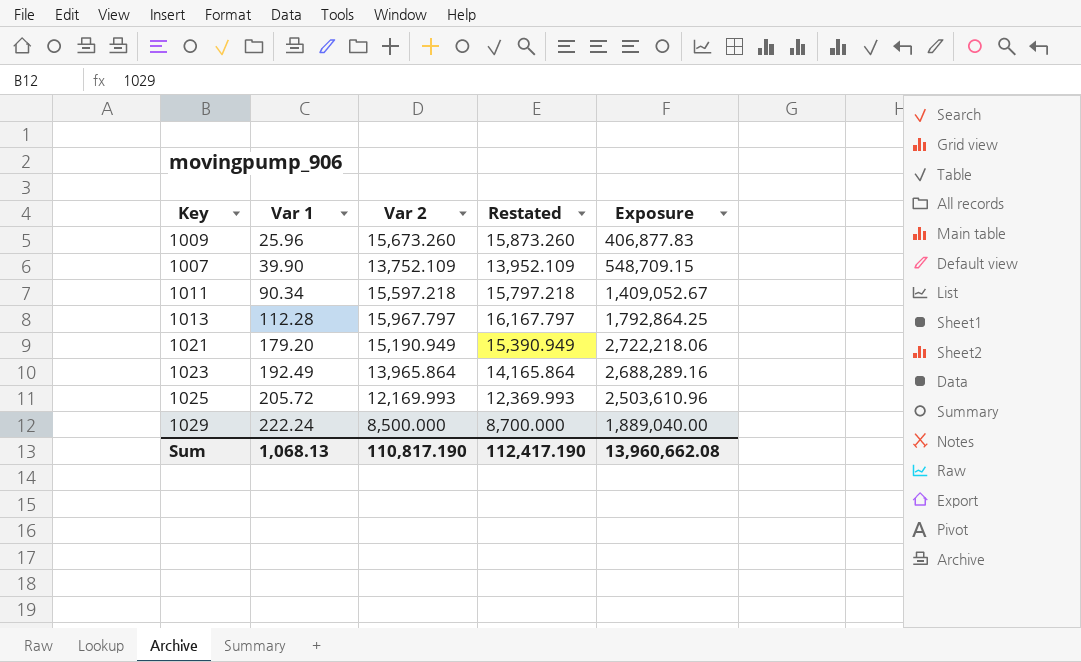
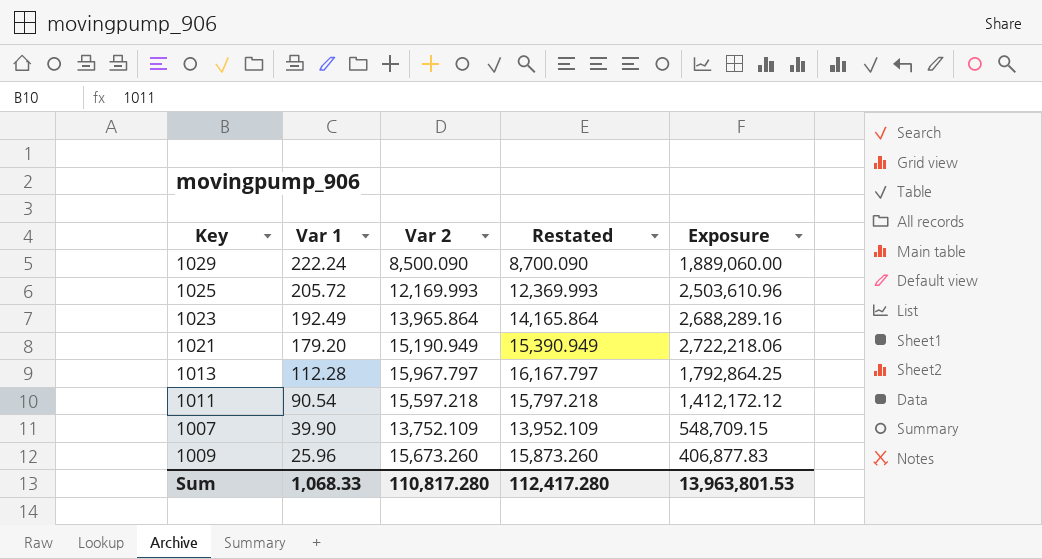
row order: Var 1 ascending -> Var 1 descending
1029 | Var 2: 8,500.000 -> 8,500.090
1029 | Restated: 8,700.000 -> 8,700.090
1029 | Exposure: 1,889,040.00 -> 1,889,060.00
1011 | Var 1: 90.34 -> 90.54
1011 | Exposure: 1,409,052.67 -> 1,412,172.12
Sum | Var 1: 1,068.13 -> 1,068.33
Sum | Var 2: 110,817.190 -> 110,817.280
Sum | Restated: 112,417.190 -> 112,417.280
Sum | Exposure: 13,960,662.08 -> 13,963,801.53

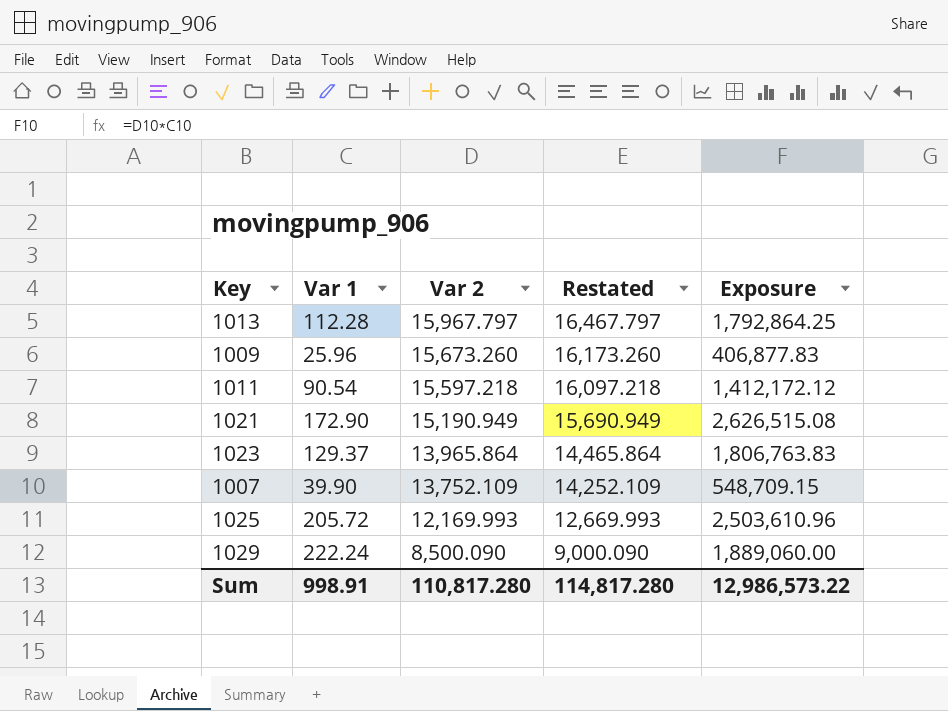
row order: Var 1 descending -> Var 2 descending
column Restated | formula: [Var 2] + 200 -> [Var 2] + 500
1021 | Var 1: 179.20 -> 172.90
1021 | Exposure: 2,722,218.06 -> 2,626,515.08
1023 | Var 1: 192.49 -> 129.37
1023 | Exposure: 2,688,289.16 -> 1,806,763.83
Sum | Var 1: 1,068.33 -> 998.91
Sum | Restated: 112,417.280 -> 114,817.280
Sum | Exposure: 13,963,801.53 -> 12,986,573.22

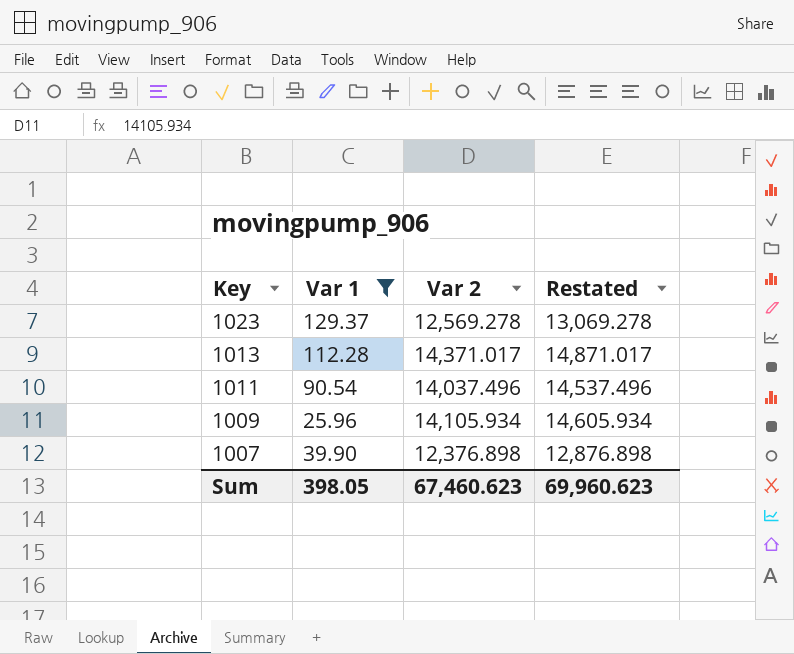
filter: none -> Var 1 <= 129.37
row order: Var 2 descending -> Key descending
column Exposure | formula: [Var 1] * [Var 2] -> none
1023 | Var 2: 13,965.864 -> 12,569.278
1023 | Restated: 14,465.864 -> 13,069.278
1013 | Var 2: 15,967.797 -> 14,371.017
1013 | Restated: 16,467.797 -> 14,871.017
1011 | Var 2: 15,597.218 -> 14,037.496
1011 | Restated: 16,097.218 -> 14,537.496
1009 | Var 2: 15,673.260 -> 14,105.934
1009 | Restated: 16,173.260 -> 14,605.934
1007 | Var 2: 13,752.109 -> 12,376.898
1007 | Restated: 14,252.109 -> 12,876.898
Sum | Var 1: 998.91 -> 398.05
Sum | Var 2: 110,817.280 -> 67,460.623
Sum | Restated: 114,817.280 -> 69,960.623

